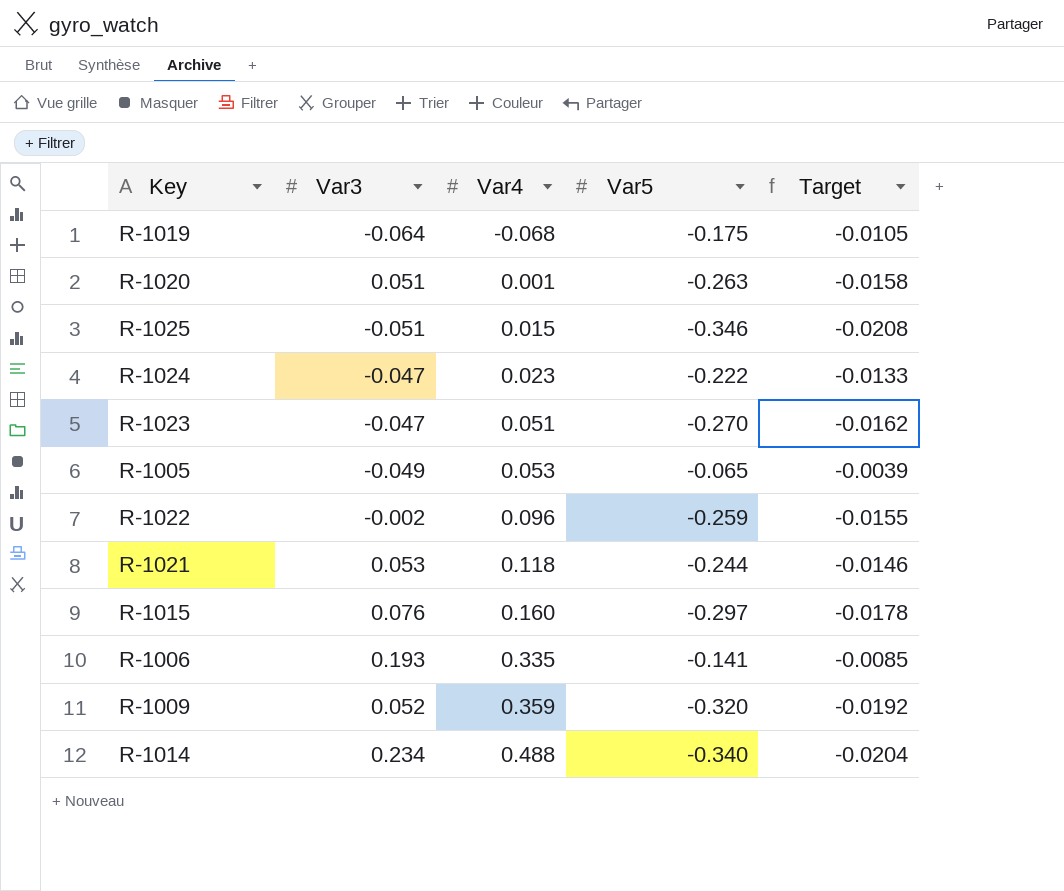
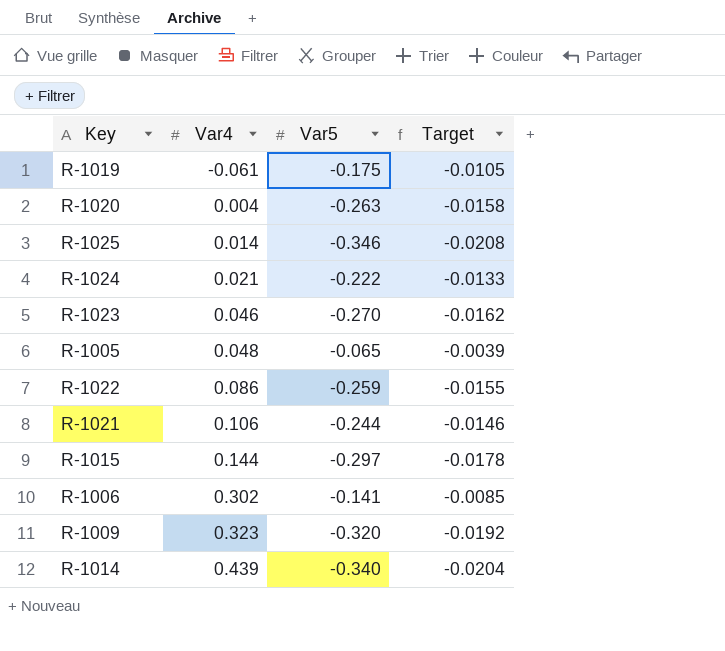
column Var3 | position: 2 -> none
R-1019 | Var4: -0.068 -> -0.061
R-1020 | Var4: 0.001 -> 0.004
R-1025 | Var4: 0.015 -> 0.014
R-1024 | Var4: 0.023 -> 0.021
R-1023 | Var4: 0.051 -> 0.046
R-1005 | Var4: 0.053 -> 0.048
R-1022 | Var4: 0.096 -> 0.086
R-1021 | Var4: 0.118 -> 0.106
R-1015 | Var4: 0.160 -> 0.144
R-1006 | Var4: 0.335 -> 0.302
R-1009 | Var4: 0.359 -> 0.323
R-1014 | Var4: 0.488 -> 0.439

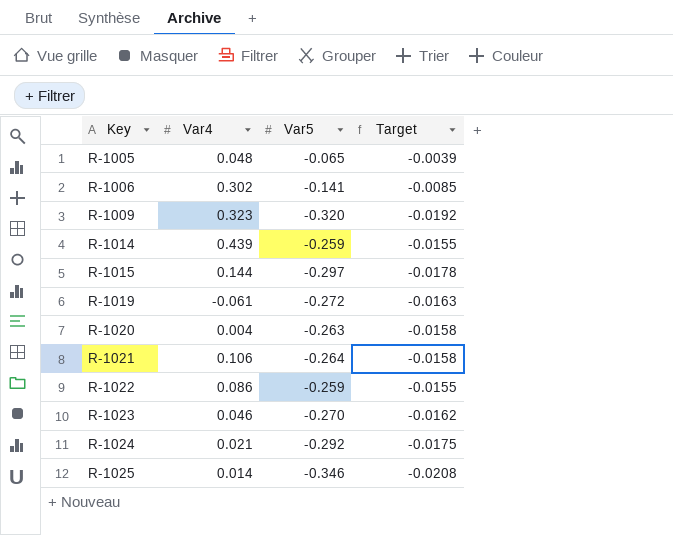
row order: Var4 ascending -> Key ascending
R-1014 | Var5: -0.340 -> -0.259
R-1014 | Target: -0.0204 -> -0.0155
R-1019 | Var5: -0.175 -> -0.272
R-1019 | Target: -0.0105 -> -0.0163
R-1021 | Var5: -0.244 -> -0.264
R-1021 | Target: -0.0146 -> -0.0158
R-1024 | Var5: -0.222 -> -0.292
R-1024 | Target: -0.0133 -> -0.0175

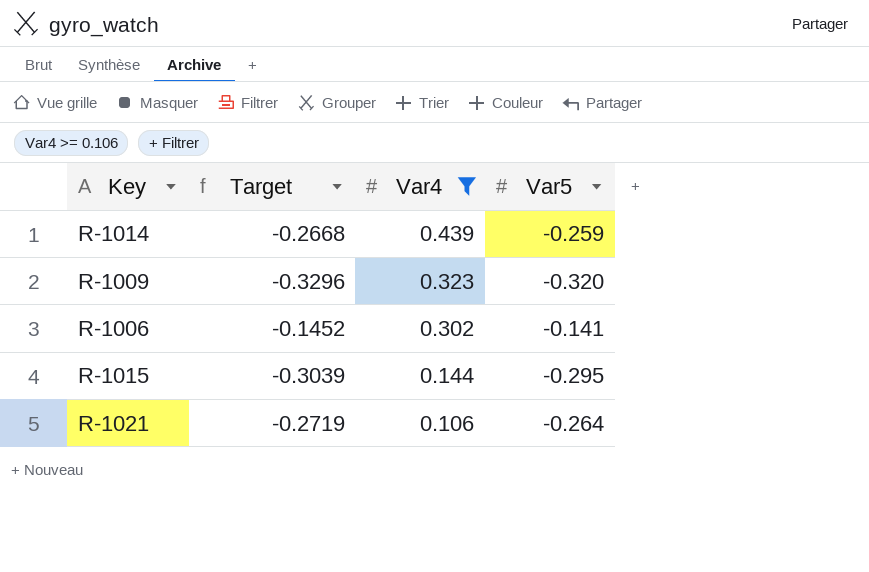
filter: none -> Var4 >= 0.106
row order: Key ascending -> Var4 descending
column Target | formula: [Var5] * 0.06 -> [Var5] * 1.03
column Target | position: 4 -> 2
R-1015 | Var5: -0.297 -> -0.295

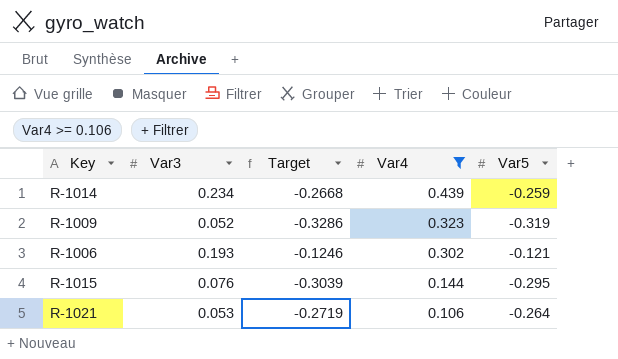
column Var3 | position: none -> 2
R-1009 | Target: -0.3296 -> -0.3286
R-1009 | Var5: -0.320 -> -0.319
R-1006 | Target: -0.1452 -> -0.1246
R-1006 | Var5: -0.141 -> -0.121

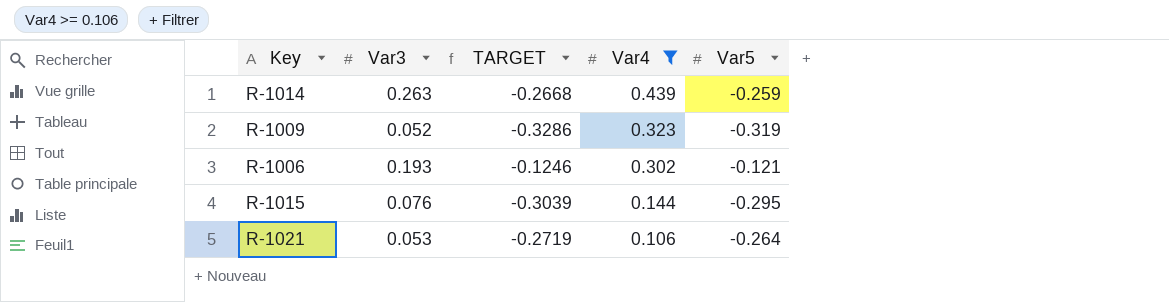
column name: Target -> TARGET
R-1014 | Var3: 0.234 -> 0.263

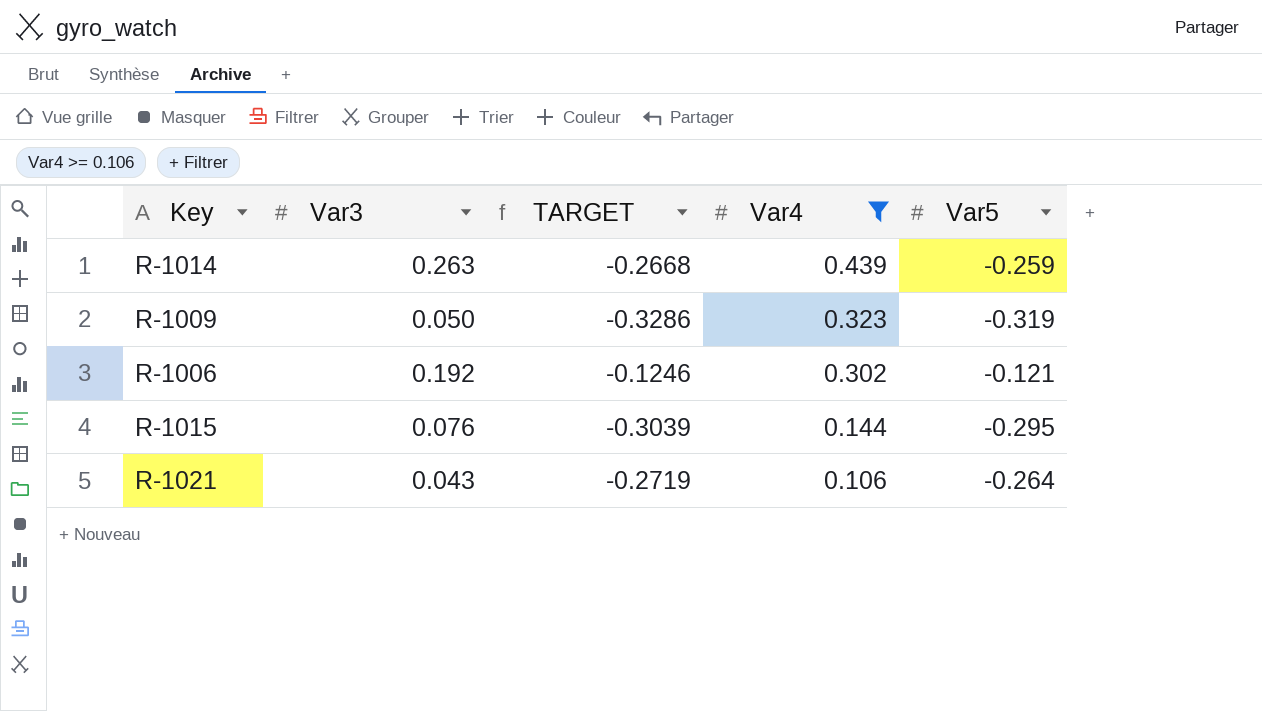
R-1009 | Var3: 0.052 -> 0.050
R-1006 | Var3: 0.193 -> 0.192
R-1021 | Var3: 0.053 -> 0.043

